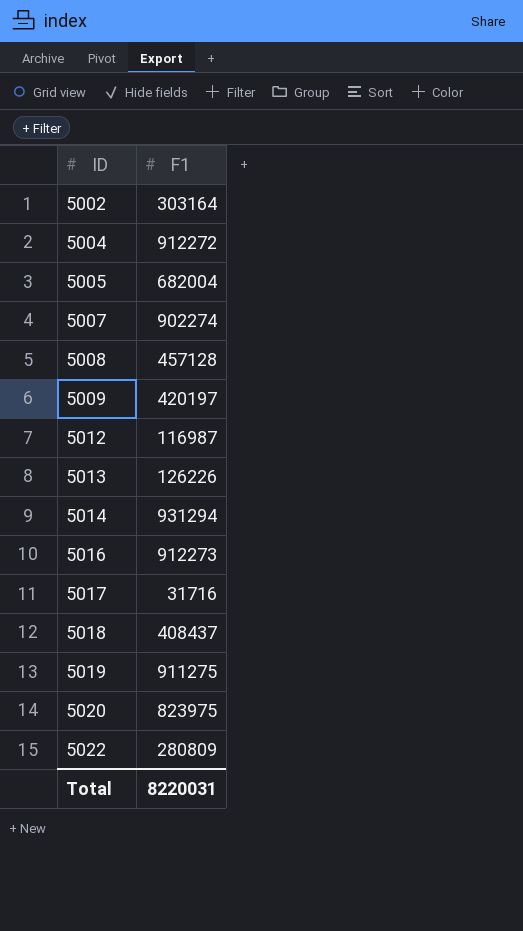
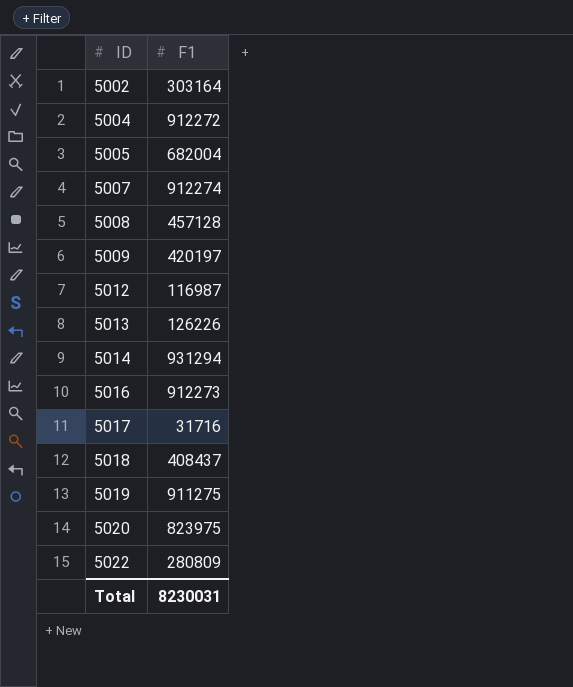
5007 | F1: 902274 -> 912274
Total | F1: 8220031 -> 8230031

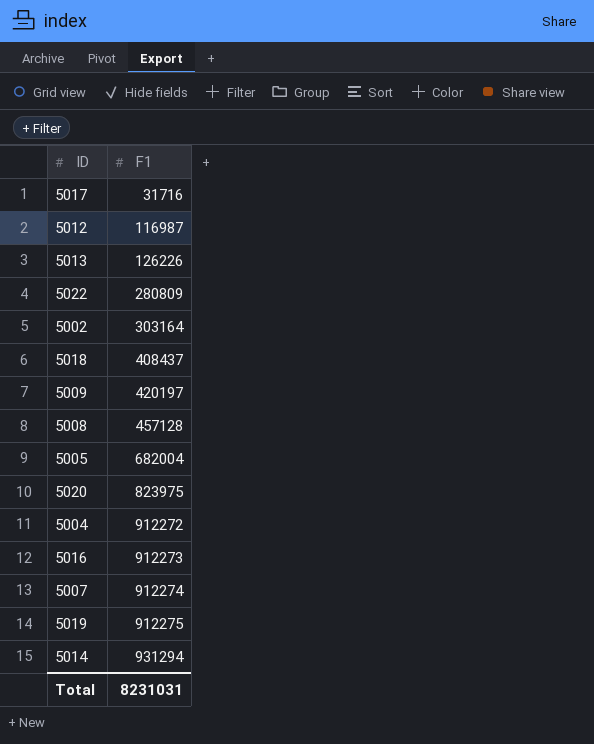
row order: ID ascending -> F1 ascending
5019 | F1: 911275 -> 912275
Total | F1: 8230031 -> 8231031

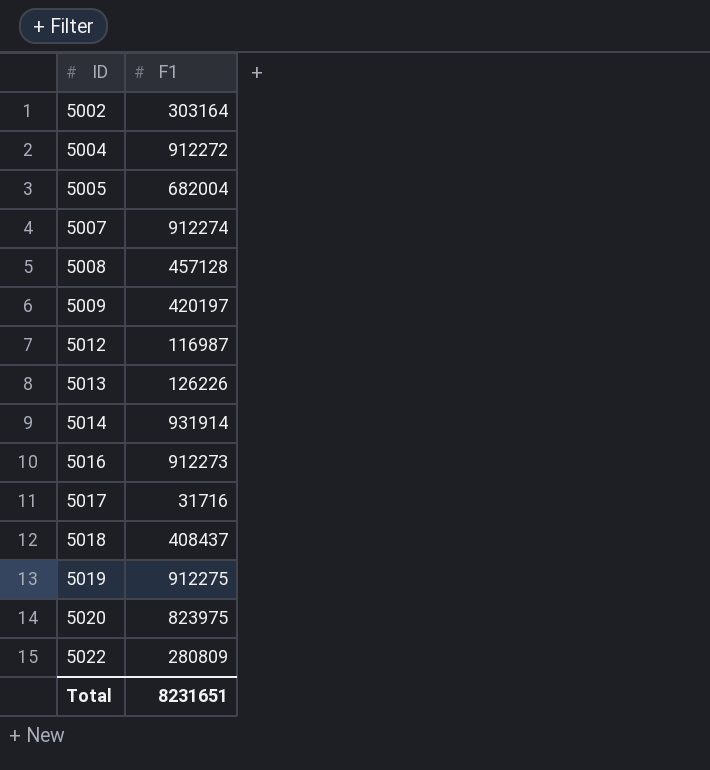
row order: F1 ascending -> ID ascending
5014 | F1: 931294 -> 931914
Total | F1: 8231031 -> 8231651

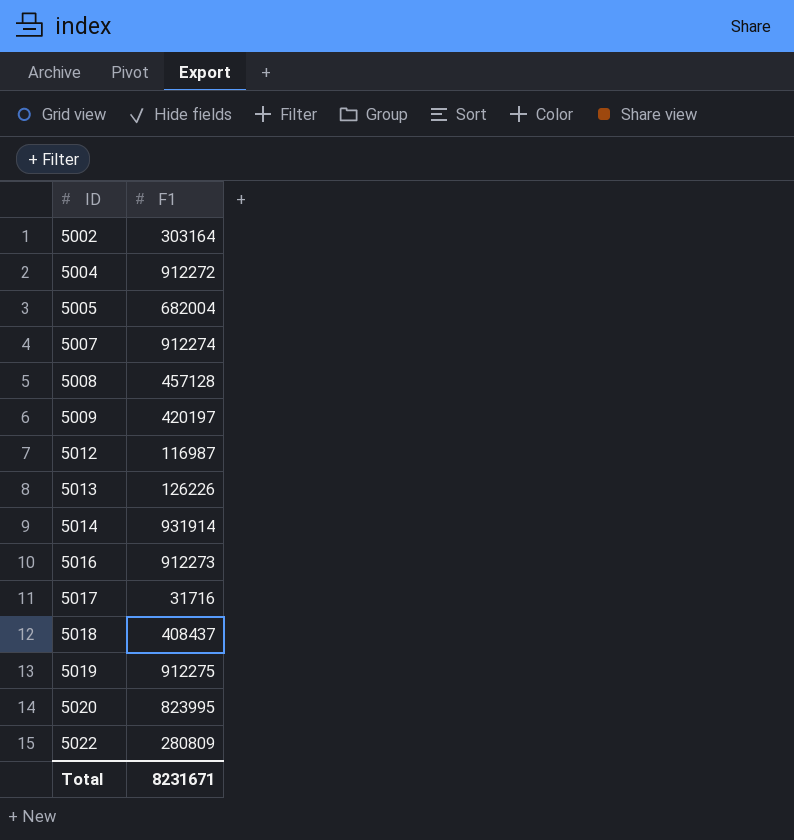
5020 | F1: 823975 -> 823995
Total | F1: 8231651 -> 8231671

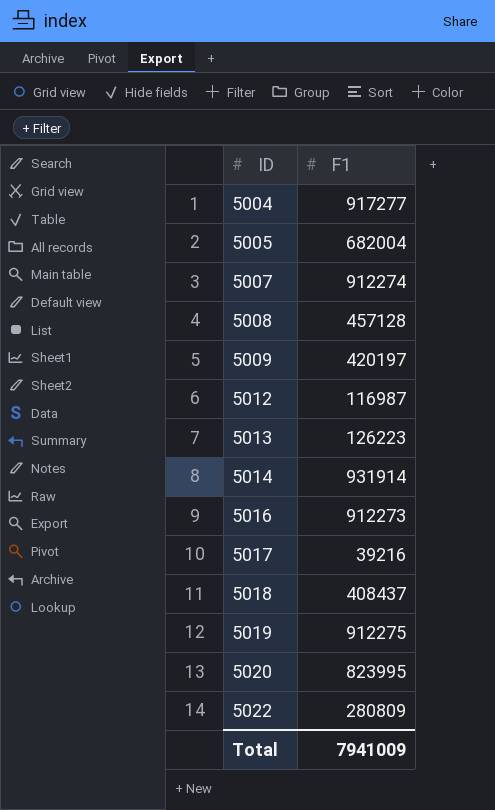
row 5002: 303164 -> none
5004 | F1: 912272 -> 917277
5013 | F1: 126226 -> 126223
5017 | F1: 31716 -> 39216
Total | F1: 8231671 -> 7941009

